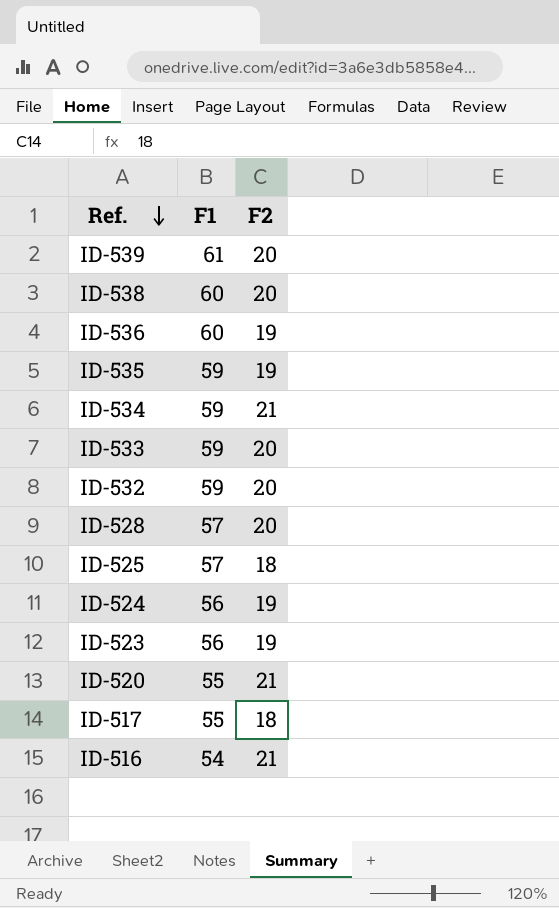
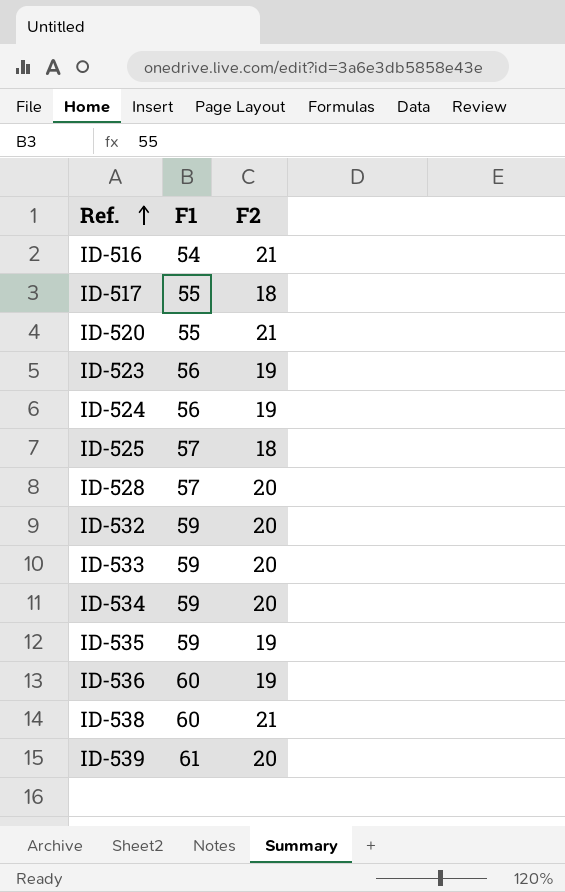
row order: Ref. descending -> Ref. ascending
ID-534 | F2: 21 -> 20
ID-538 | F2: 20 -> 21

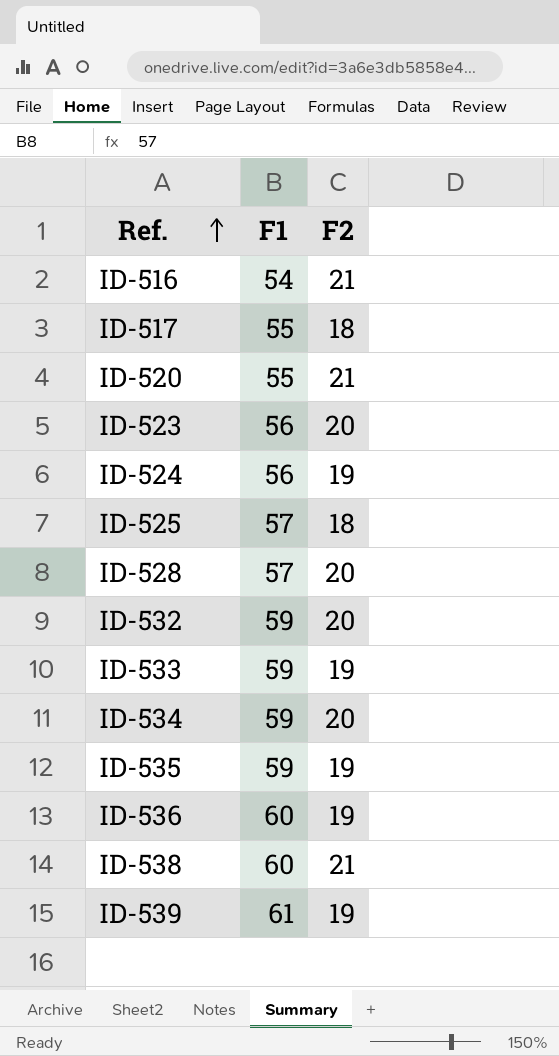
ID-523 | F2: 19 -> 20
ID-533 | F2: 20 -> 19
ID-539 | F2: 20 -> 19

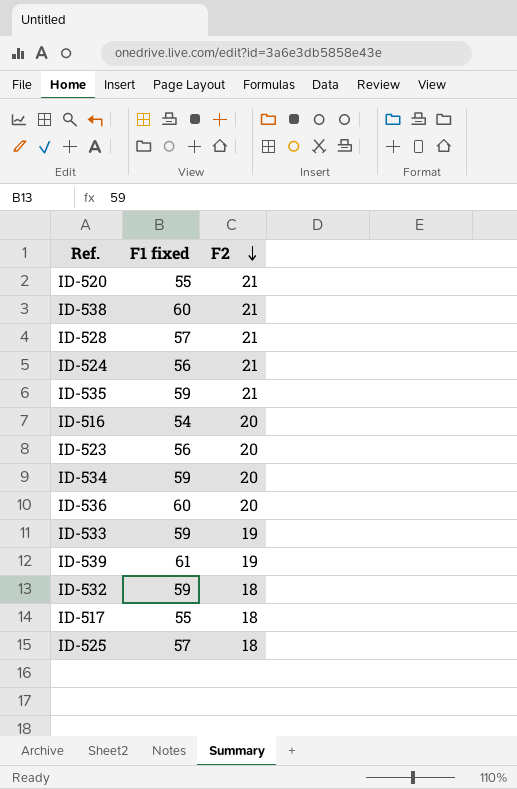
row order: Ref. ascending -> F2 descending
column name: F1 -> F1 fixed
ID-528 | F2: 20 -> 21
ID-524 | F2: 19 -> 21
ID-535 | F2: 19 -> 21
ID-516 | F2: 21 -> 20
ID-536 | F2: 19 -> 20
ID-532 | F2: 20 -> 18

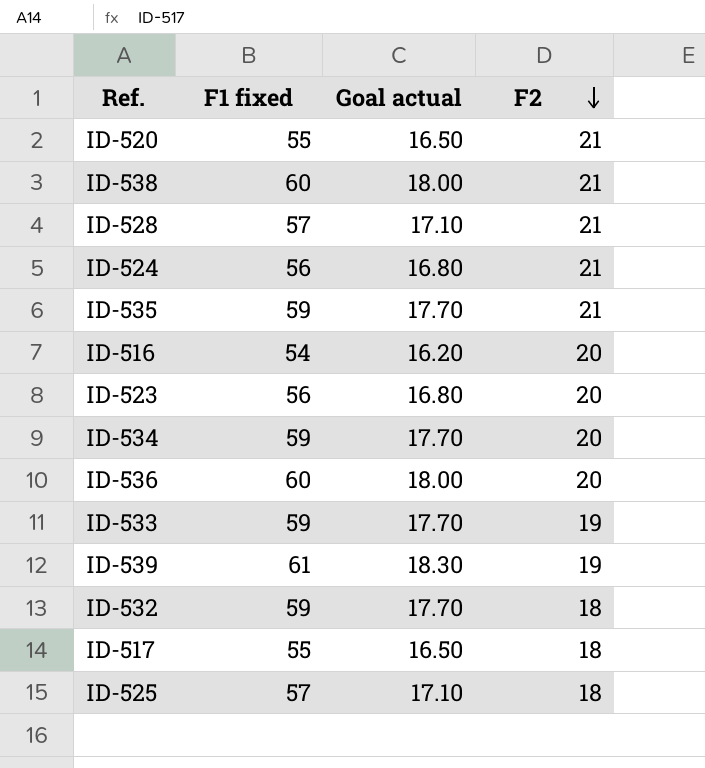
column Goal actual | formula: none -> [F1 fixed] * 0.3

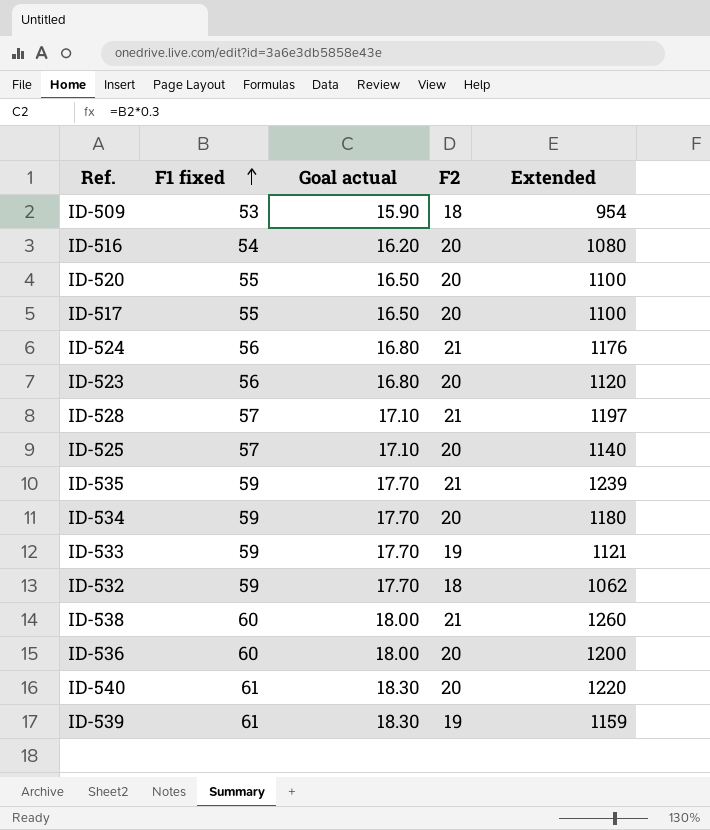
row order: F2 descending -> F1 fixed ascending
column Extended | formula: none -> [F1 fixed] * [F2]
row ID-509: none -> 53 | 15.90 | 18 | 954
ID-520 | F2: 21 -> 20
ID-517 | F2: 18 -> 20
ID-525 | F2: 18 -> 20
row ID-540: none -> 61 | 18.30 | 20 | 1220

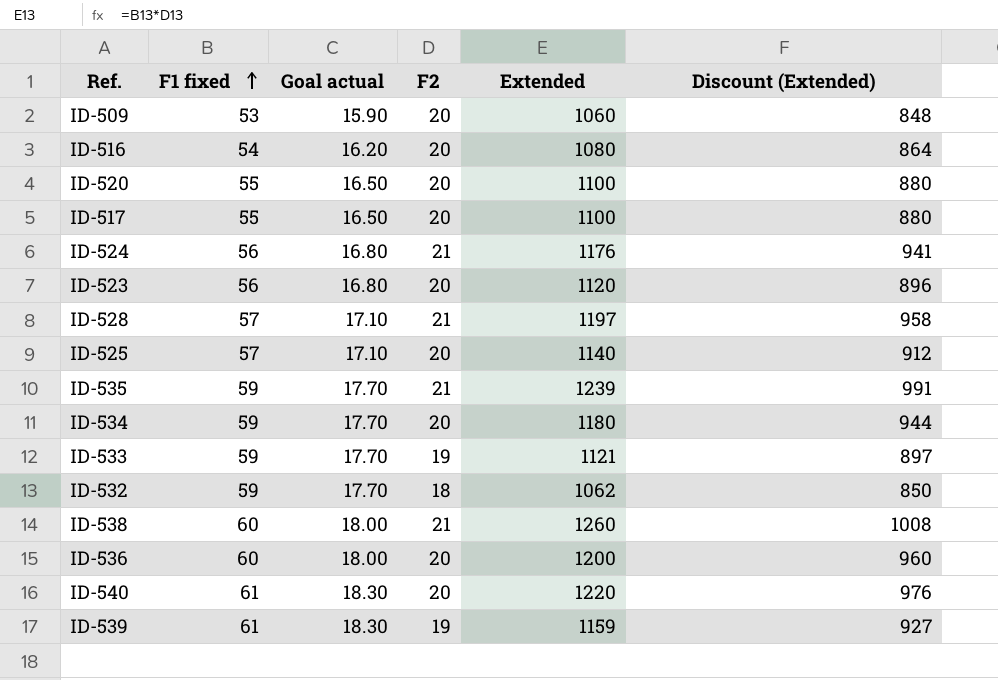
column Discount (Extended) | formula: none -> [Extended] * 0.8
ID-509 | F2: 18 -> 20
ID-509 | Extended: 954 -> 1060

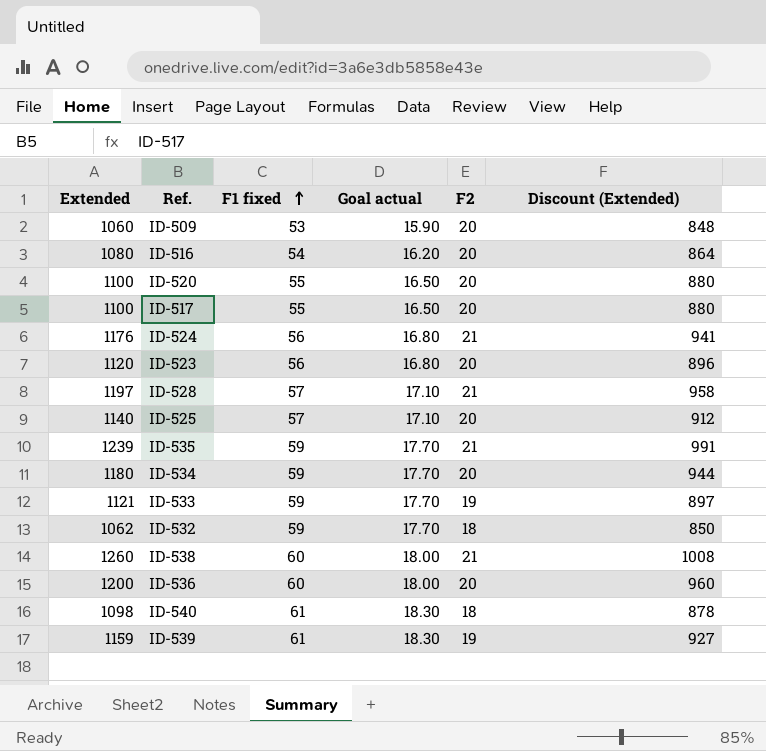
column Extended | position: 5 -> 1
ID-540 | Extended: 1220 -> 1098
ID-540 | F2: 20 -> 18
ID-540 | Discount (Extended): 976 -> 878

